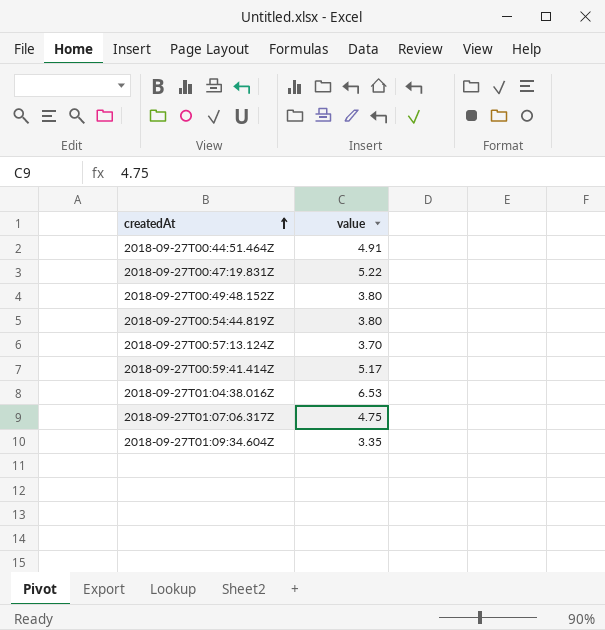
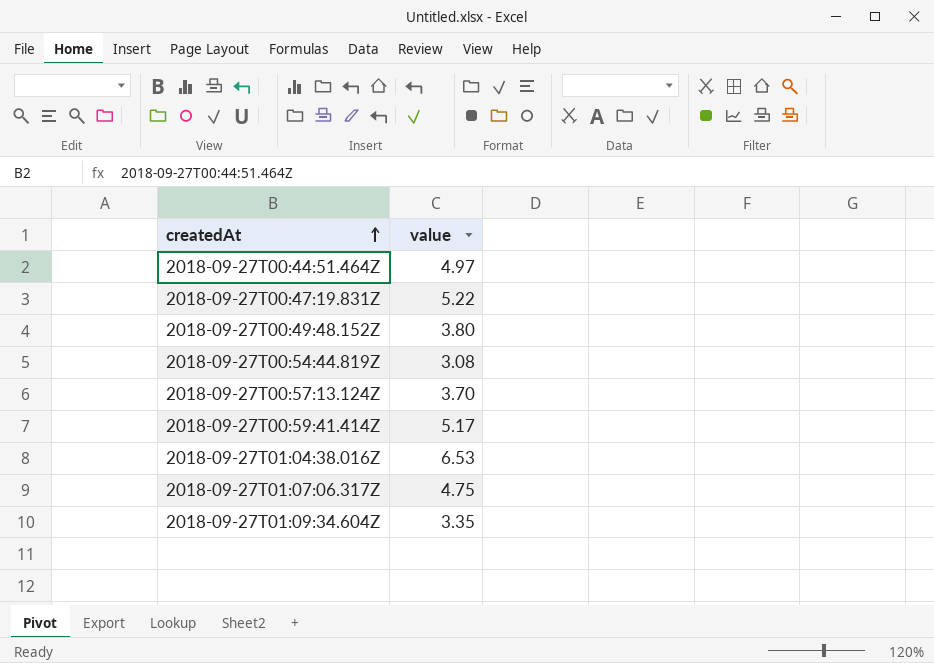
2018-09-27T00:44:51.464Z | value: 4.91 -> 4.97
2018-09-27T00:54:44.819Z | value: 3.80 -> 3.08

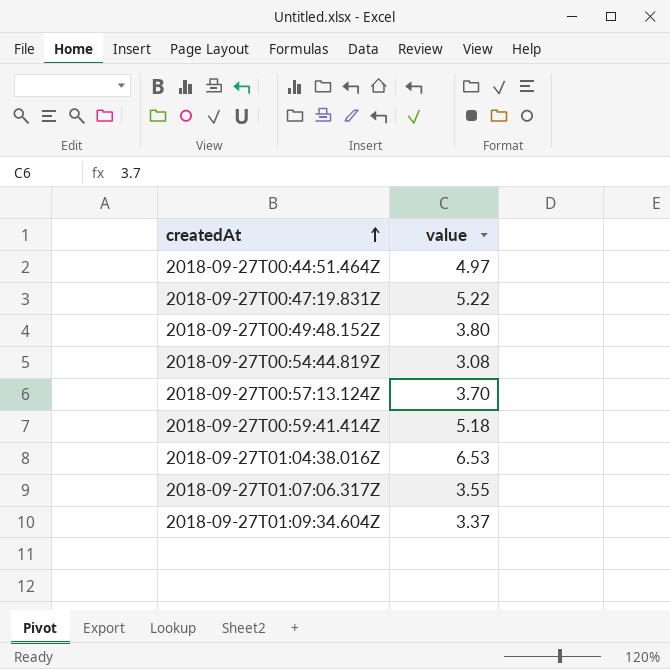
2018-09-27T00:59:41.414Z | value: 5.17 -> 5.18
2018-09-27T01:07:06.317Z | value: 4.75 -> 3.55
2018-09-27T01:09:34.604Z | value: 3.35 -> 3.37

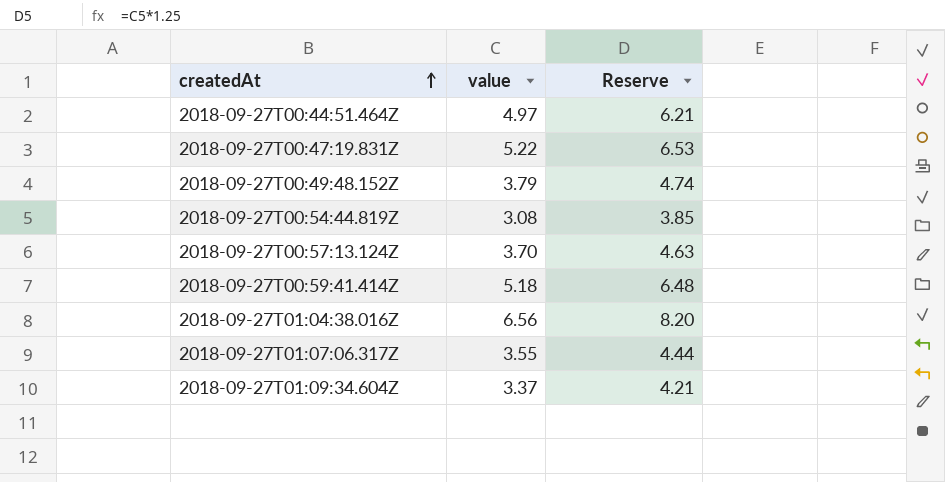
column Reserve | formula: none -> [value] * 1.25
2018-09-27T00:49:48.152Z | value: 3.80 -> 3.79
2018-09-27T01:04:38.016Z | value: 6.53 -> 6.56

